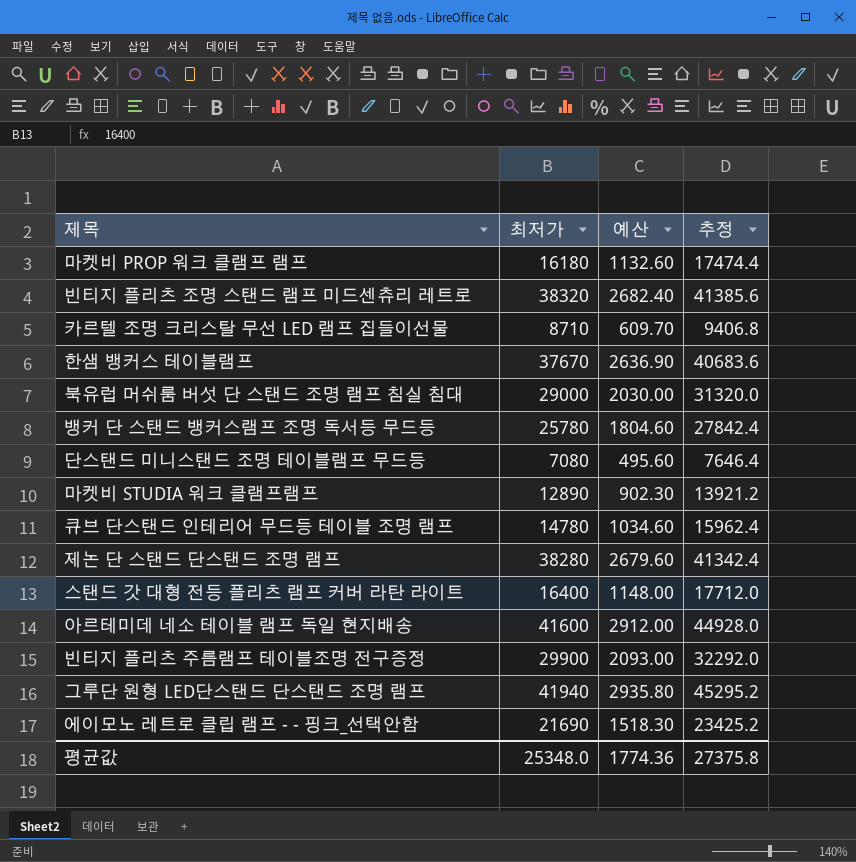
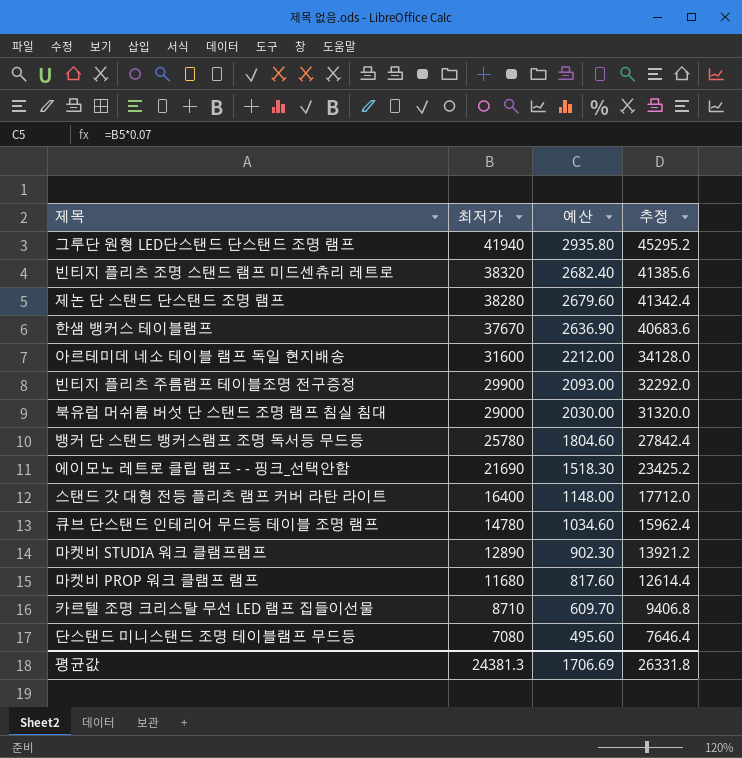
row order: none -> 최저가 descending
아르테미데 네소 테이블 램프 독일 현지배송 | 최저가: 41600 -> 31600
아르테미데 네소 테이블 램프 독일 현지배송 | 예산: 2912.00 -> 2212.00
아르테미데 네소 테이블 램프 독일 현지배송 | 추정: 44928.0 -> 34128.0
마켓비 PROP 워크 클램프 램프 | 최저가: 16180 -> 11680
마켓비 PROP 워크 클램프 램프 | 예산: 1132.60 -> 817.60
마켓비 PROP 워크 클램프 램프 | 추정: 17474.4 -> 12614.4
평균값 | 최저가: 25348.0 -> 24381.3
평균값 | 예산: 1774.36 -> 1706.69
평균값 | 추정: 27375.8 -> 26331.8

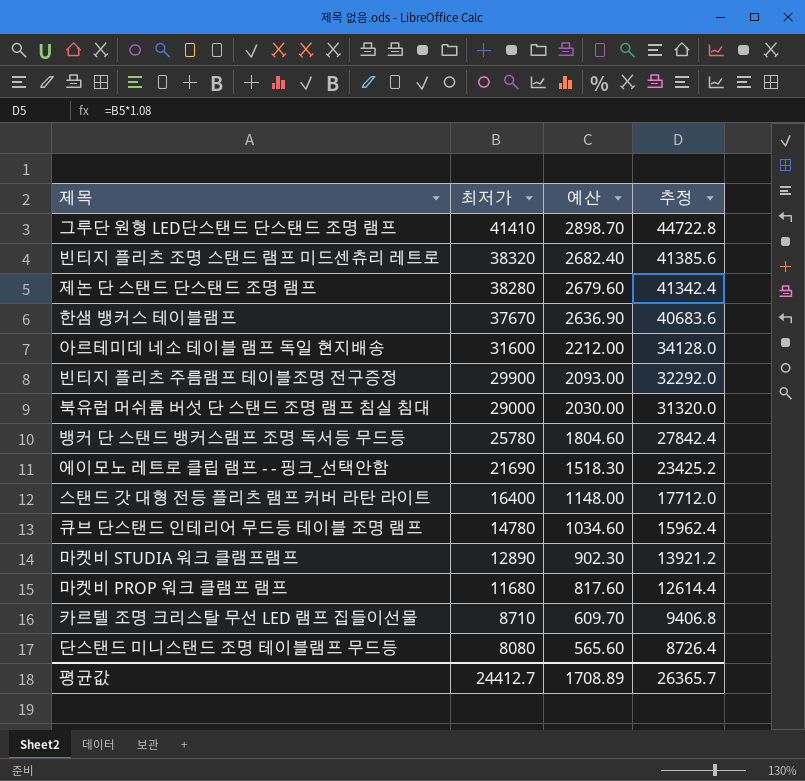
그루단 원형 LED단스탠드 단스탠드 조명 램프 | 최저가: 41940 -> 41410
그루단 원형 LED단스탠드 단스탠드 조명 램프 | 예산: 2935.80 -> 2898.70
그루단 원형 LED단스탠드 단스탠드 조명 램프 | 추정: 45295.2 -> 44722.8
단스탠드 미니스탠드 조명 테이블램프 무드등 | 최저가: 7080 -> 8080
단스탠드 미니스탠드 조명 테이블램프 무드등 | 예산: 495.60 -> 565.60
단스탠드 미니스탠드 조명 테이블램프 무드등 | 추정: 7646.4 -> 8726.4
평균값 | 최저가: 24381.3 -> 24412.7
평균값 | 예산: 1706.69 -> 1708.89
평균값 | 추정: 26331.8 -> 26365.7

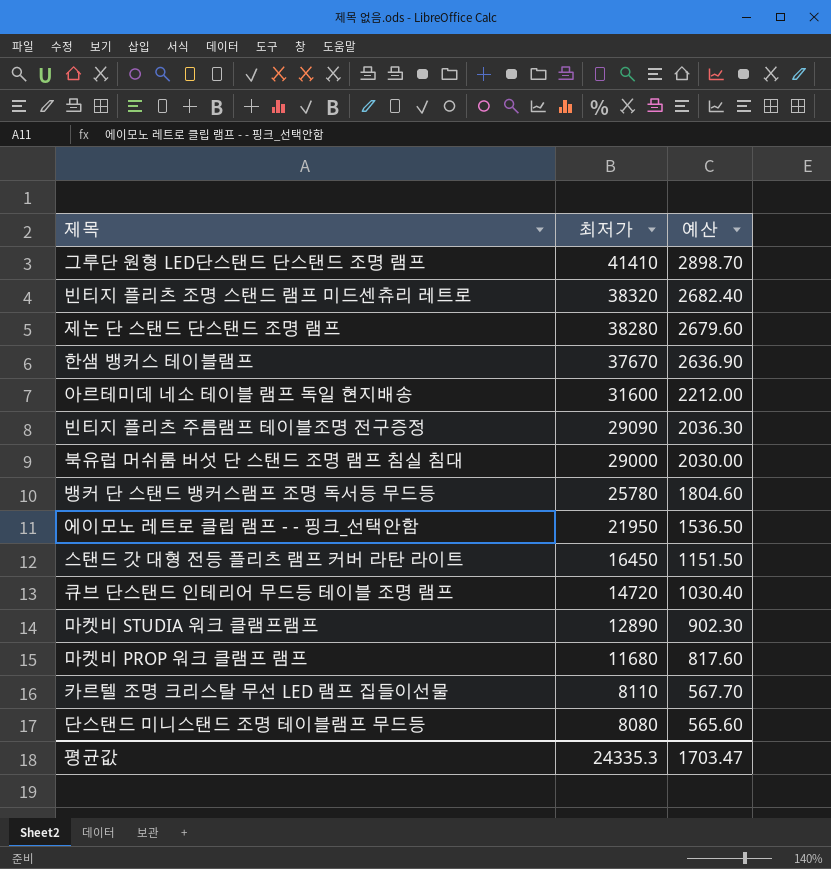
column 추정 | formula: [최저가] * 1.08 -> none
빈티지 플리츠 주름램프 테이블조명 전구증정 | 최저가: 29900 -> 29090
빈티지 플리츠 주름램프 테이블조명 전구증정 | 예산: 2093.00 -> 2036.30
에이모노 레트로 클립 램프 - - 핑크_선택안함 | 최저가: 21690 -> 21950
에이모노 레트로 클립 램프 - - 핑크_선택안함 | 예산: 1518.30 -> 1536.50
스탠드 갓 대형 전등 플리츠 램프 커버 라탄 라이트 | 최저가: 16400 -> 16450
스탠드 갓 대형 전등 플리츠 램프 커버 라탄 라이트 | 예산: 1148.00 -> 1151.50
큐브 단스탠드 인테리어 무드등 테이블 조명 램프 | 최저가: 14780 -> 14720
큐브 단스탠드 인테리어 무드등 테이블 조명 램프 | 예산: 1034.60 -> 1030.40
카르텔 조명 크리스탈 무선 LED 램프 집들이선물 | 최저가: 8710 -> 8110
카르텔 조명 크리스탈 무선 LED 램프 집들이선물 | 예산: 609.70 -> 567.70
평균값 | 최저가: 24412.7 -> 24335.3
평균값 | 예산: 1708.89 -> 1703.47

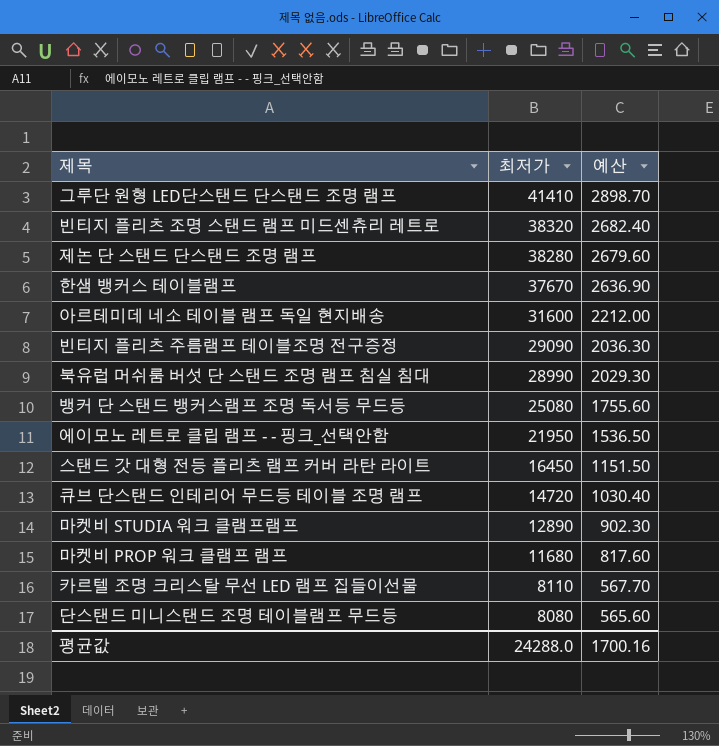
북유럽 머쉬룸 버섯 단 스탠드 조명 램프 침실 침대 | 최저가: 29000 -> 28990
북유럽 머쉬룸 버섯 단 스탠드 조명 램프 침실 침대 | 예산: 2030.00 -> 2029.30
뱅커 단 스탠드 뱅커스램프 조명 독서등 무드등 | 최저가: 25780 -> 25080
뱅커 단 스탠드 뱅커스램프 조명 독서등 무드등 | 예산: 1804.60 -> 1755.60
평균값 | 최저가: 24335.3 -> 24288.0
평균값 | 예산: 1703.47 -> 1700.16

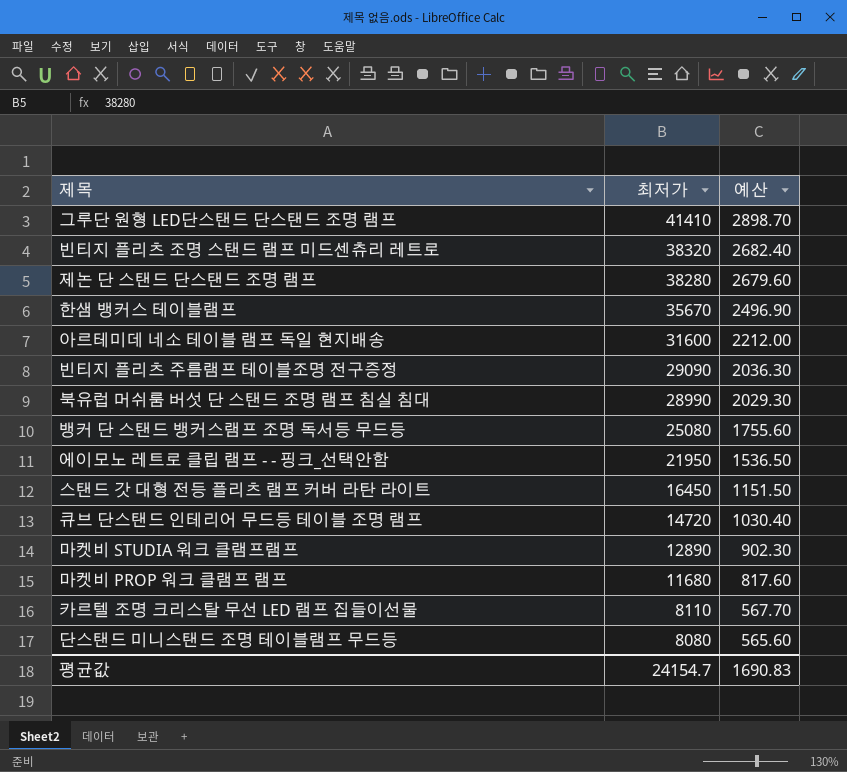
한샘 뱅커스 테이블램프 | 최저가: 37670 -> 35670
한샘 뱅커스 테이블램프 | 예산: 2636.90 -> 2496.90
평균값 | 최저가: 24288.0 -> 24154.7
평균값 | 예산: 1700.16 -> 1690.83

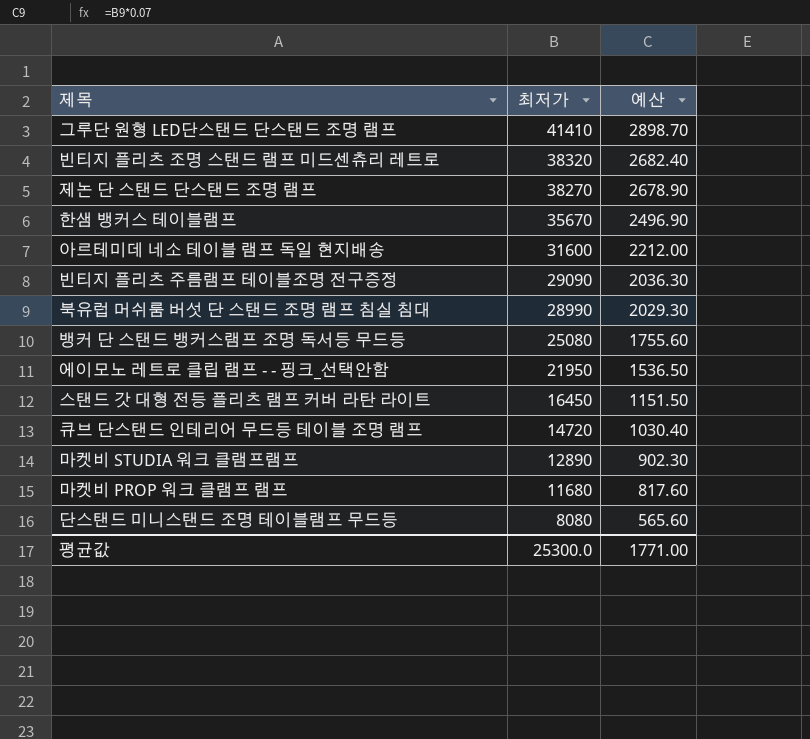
row 카르텔 조명 크리스탈 무선 LED 램프 집들이선물: 8110 | 567.70 -> none
제논 단 스탠드 단스탠드 조명 램프 | 최저가: 38280 -> 38270
제논 단 스탠드 단스탠드 조명 램프 | 예산: 2679.60 -> 2678.90
평균값 | 최저가: 24154.7 -> 25300.0
평균값 | 예산: 1690.83 -> 1771.00

